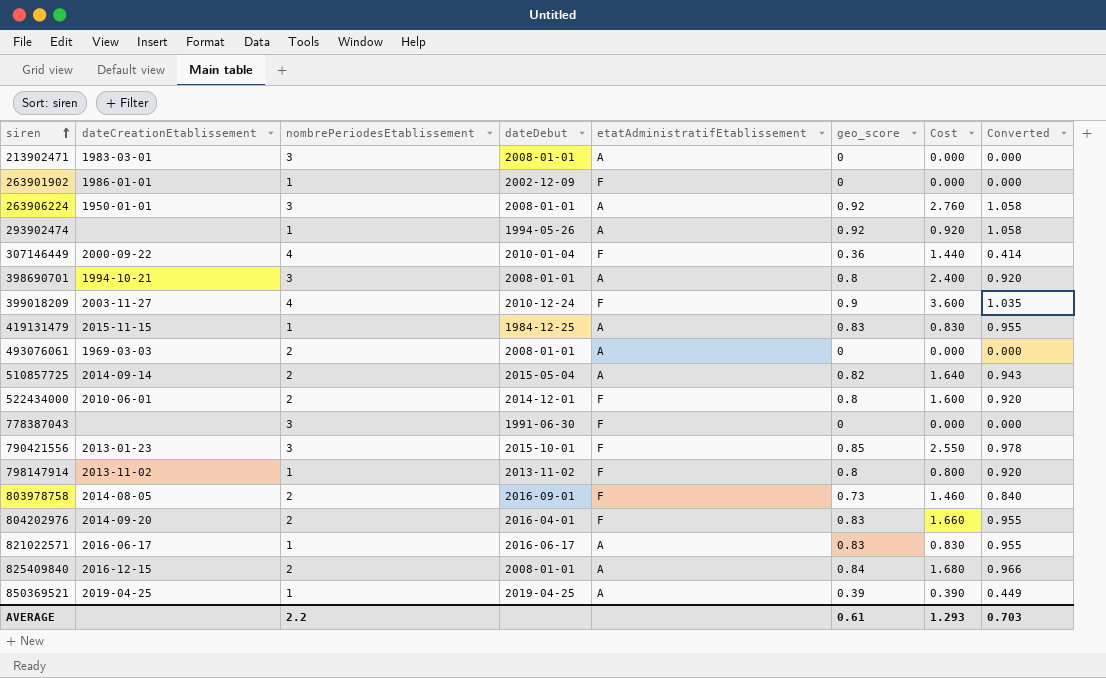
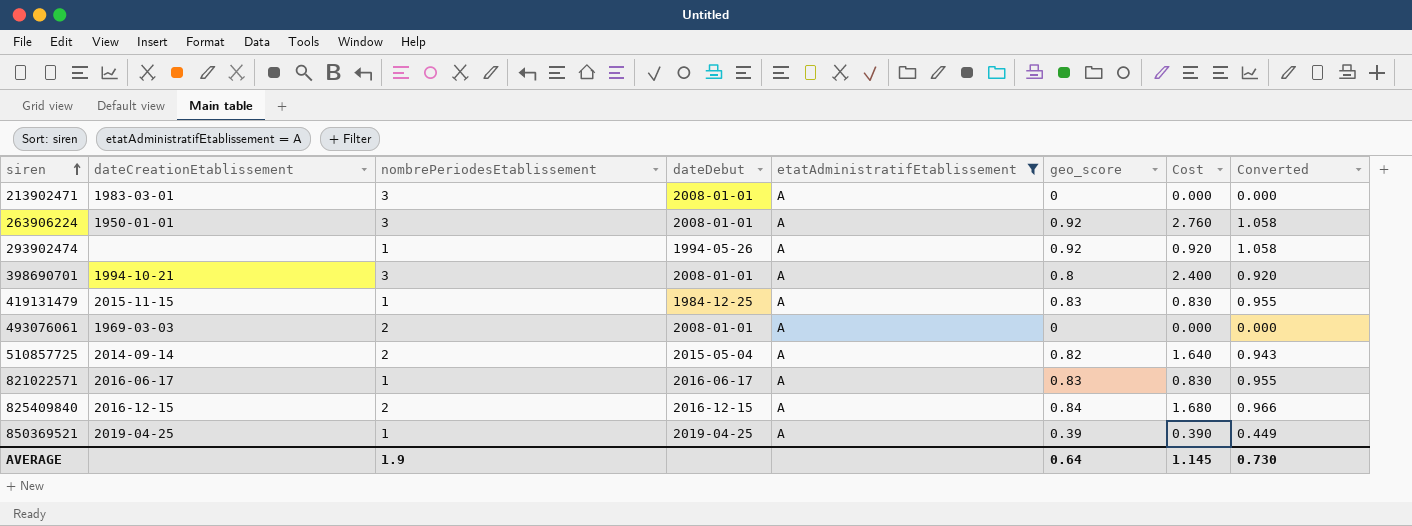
filter: none -> etatAdministratifEtablissement = A
825409840 | dateDebut: 2008-01-01 -> 2016-12-15
AVERAGE | nombrePeriodesEtablissement: 2.2 -> 1.9
AVERAGE | geo_score: 0.61 -> 0.64
AVERAGE | Cost: 1.293 -> 1.145
AVERAGE | Converted: 0.703 -> 0.730

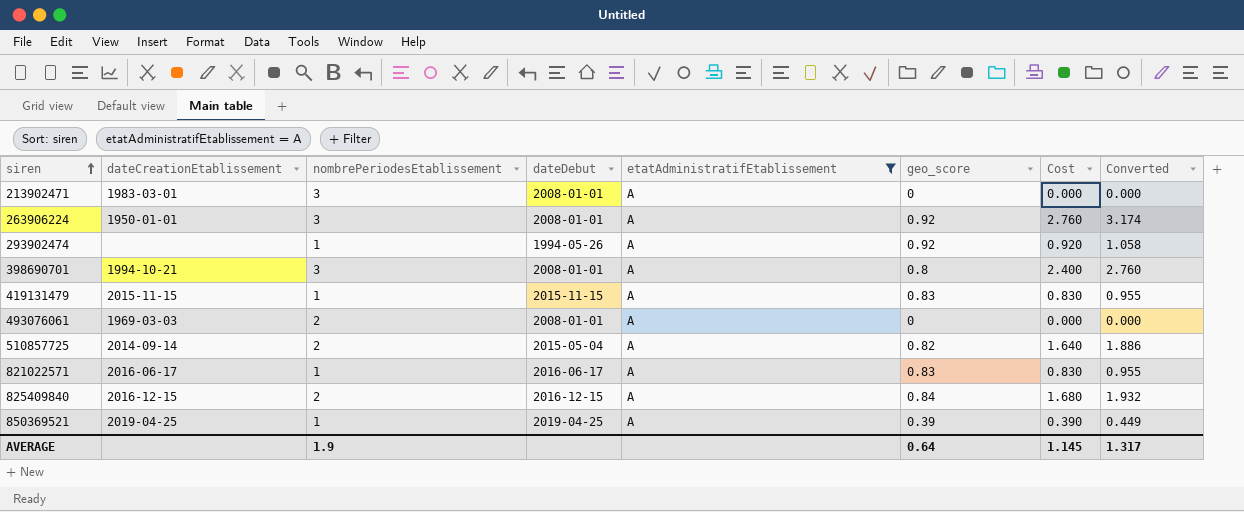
column Converted | formula: [geo_score] * 1.15 -> [Cost] * 1.15
419131479 | dateDebut: 1984-12-25 -> 2015-11-15
AVERAGE | Converted: 0.730 -> 1.317

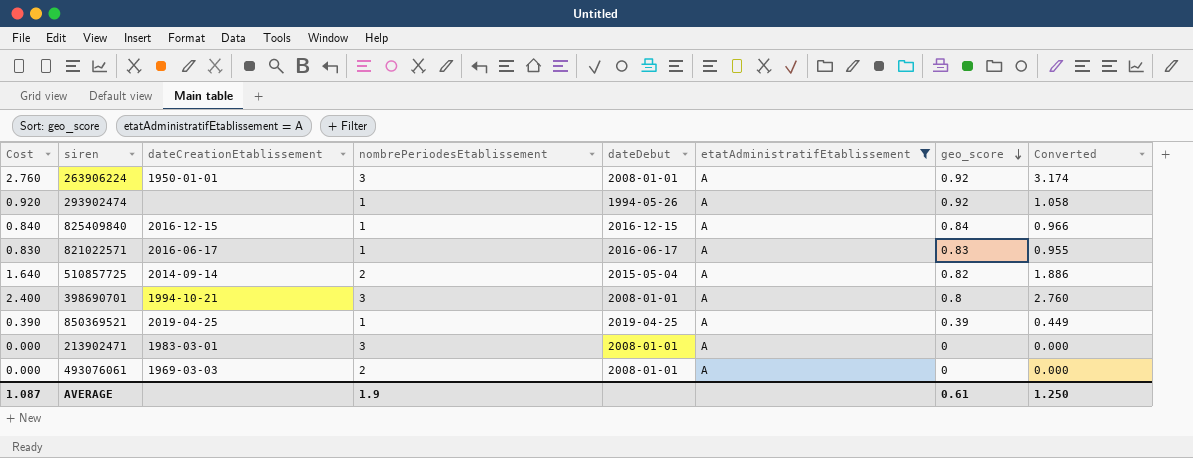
row order: siren ascending -> geo_score descending
column Cost | position: 7 -> 1
row 419131479: 2015-11-15 | 1 | 2015-11-15 | A | 0.83 | 0.830 | 0.955 -> none
825409840 | Cost: 1.680 -> 0.840
825409840 | nombrePeriodesEtablissement: 2 -> 1
825409840 | Converted: 1.932 -> 0.966
AVERAGE | Cost: 1.145 -> 1.087
AVERAGE | geo_score: 0.64 -> 0.61
AVERAGE | Converted: 1.317 -> 1.250

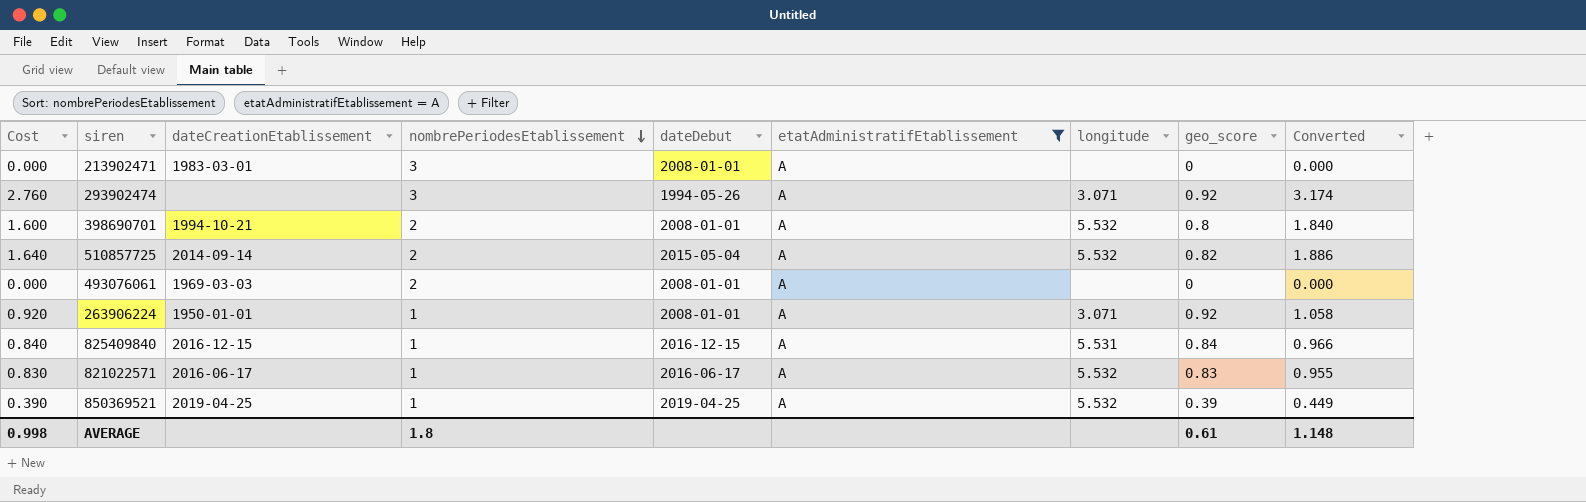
row order: geo_score descending -> nombrePeriodesEtablissement descending
column longitude | position: none -> 7
293902474 | Cost: 0.920 -> 2.760
293902474 | nombrePeriodesEtablissement: 1 -> 3
293902474 | Converted: 1.058 -> 3.174
398690701 | Cost: 2.400 -> 1.600
398690701 | nombrePeriodesEtablissement: 3 -> 2
398690701 | Converted: 2.760 -> 1.840
263906224 | Cost: 2.760 -> 0.920
263906224 | nombrePeriodesEtablissement: 3 -> 1
263906224 | Converted: 3.174 -> 1.058
AVERAGE | Cost: 1.087 -> 0.998
AVERAGE | nombrePeriodesEtablissement: 1.9 -> 1.8
AVERAGE | Converted: 1.250 -> 1.148

